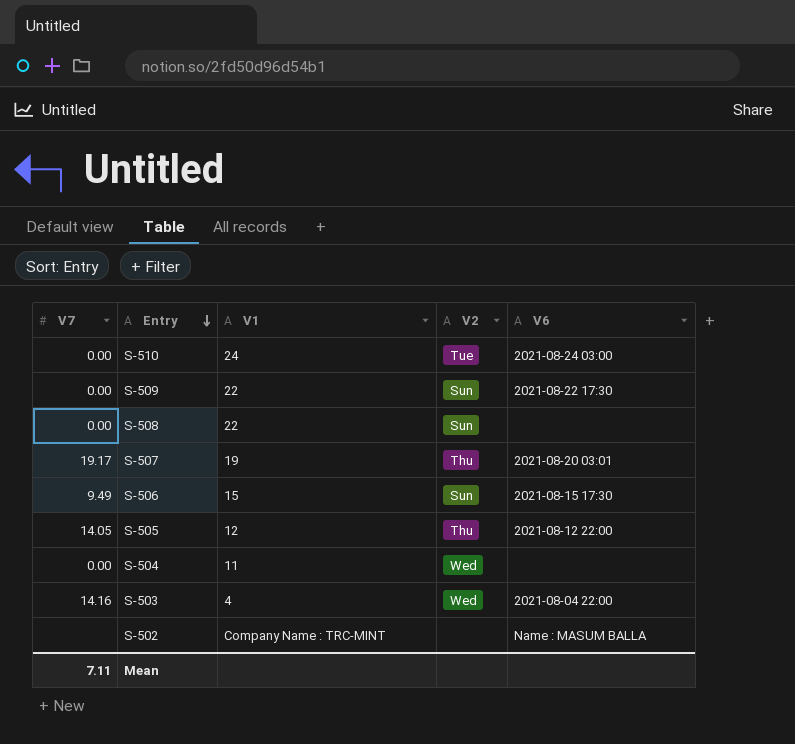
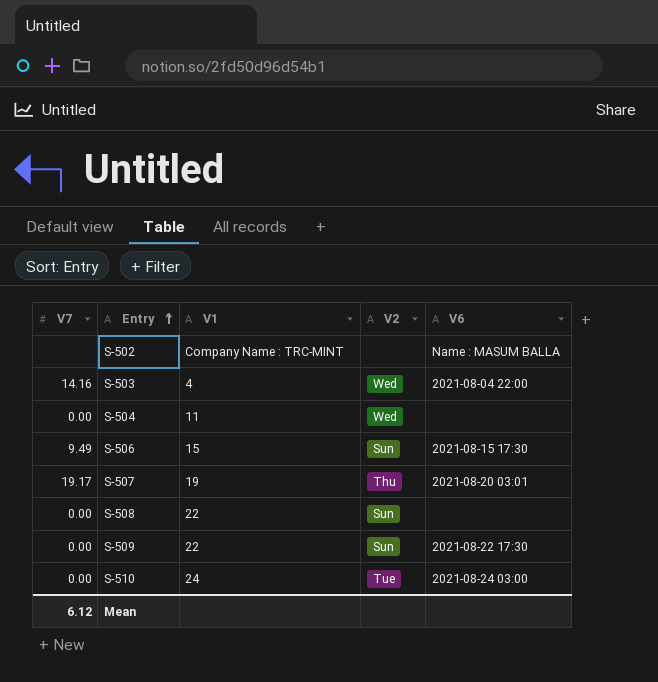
row order: Entry descending -> Entry ascending
row S-505: 14.05 | 12 | Thu | 2021-08-12 22:00 -> none
Mean | V7: 7.11 -> 6.12

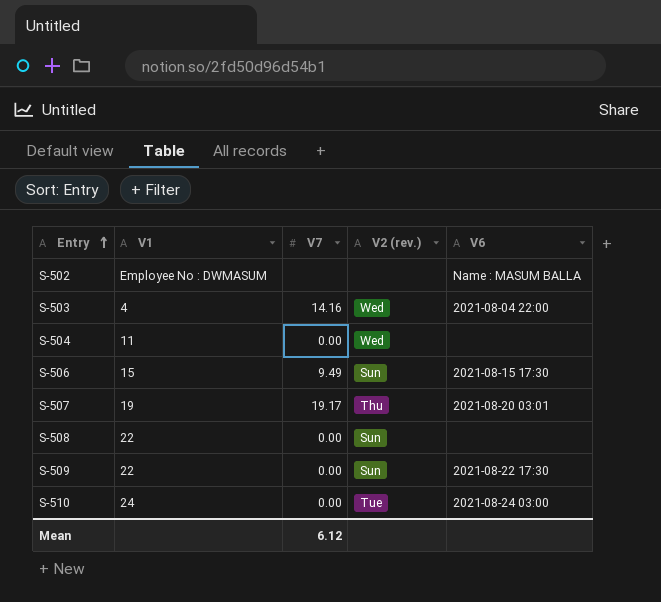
column V7 | position: 1 -> 3
column name: V2 -> V2 (rev.)
S-502 | V1: Company Name : TRC-MINT -> Employee No : DWMASUM

